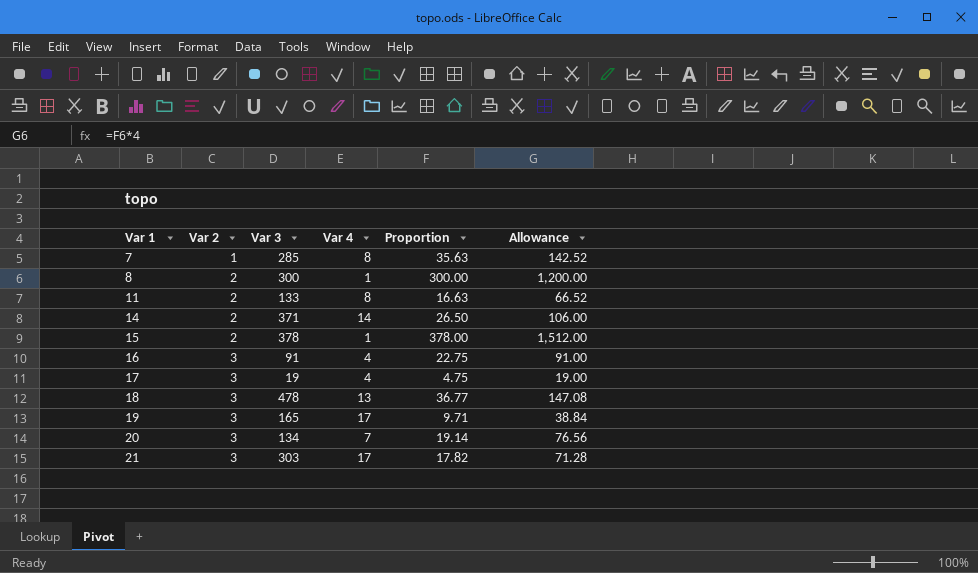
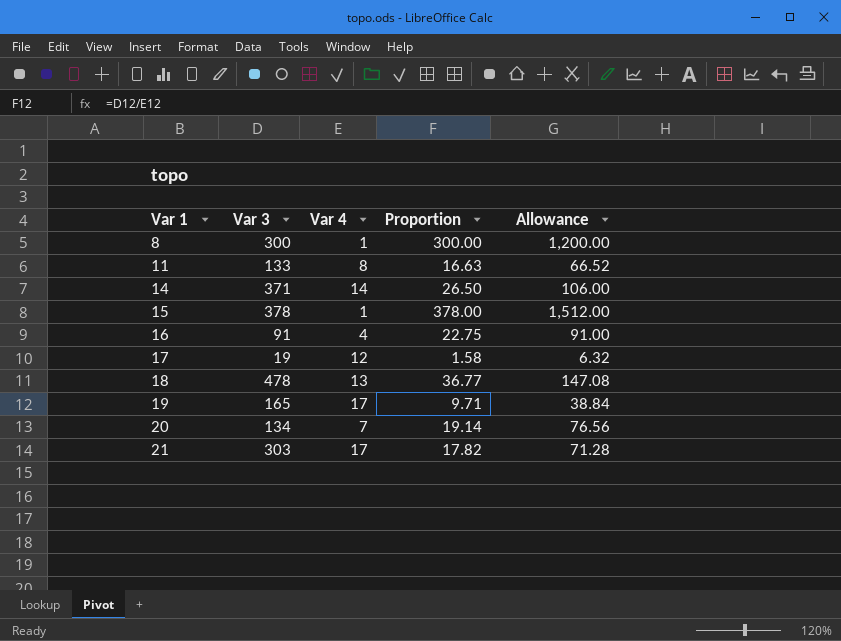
column Var 2 | position: 2 -> none
row 7: 1 | 285 | 8 | 35.63 | 142.52 -> none
17 | Var 4: 4 -> 12
17 | Proportion: 4.75 -> 1.58
17 | Allowance: 19.00 -> 6.32

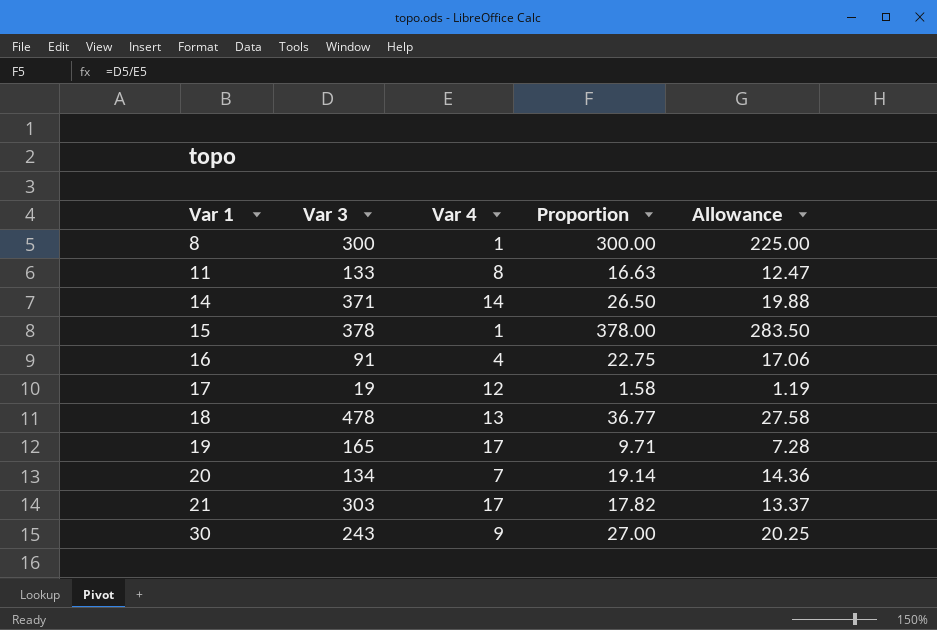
column Allowance | formula: [Proportion] * 4 -> [Proportion] * 0.75
row 30: none -> 243 | 9 | 27.00 | 20.25

